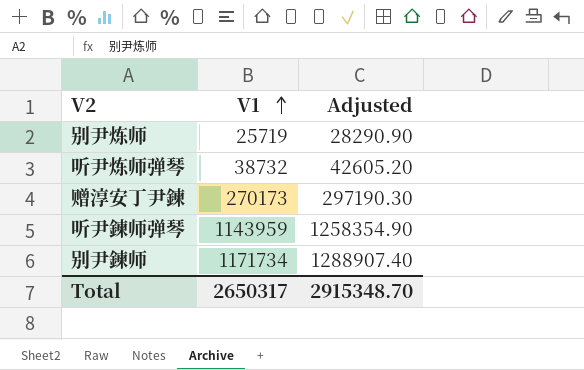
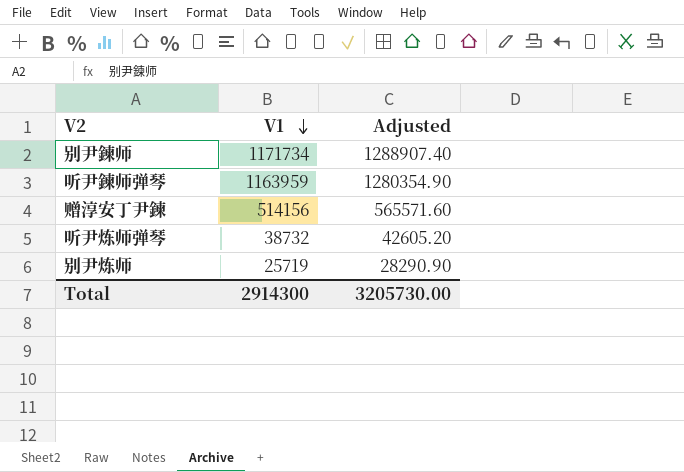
row order: V1 ascending -> V1 descending
听尹鍊师弹琴 | V1: 1143959 -> 1163959
听尹鍊师弹琴 | Adjusted: 1258354.90 -> 1280354.90
赠淳安丁尹鍊 | V1: 270173 -> 514156
赠淳安丁尹鍊 | Adjusted: 297190.30 -> 565571.60
Total | V1: 2650317 -> 2914300
Total | Adjusted: 2915348.70 -> 3205730.00

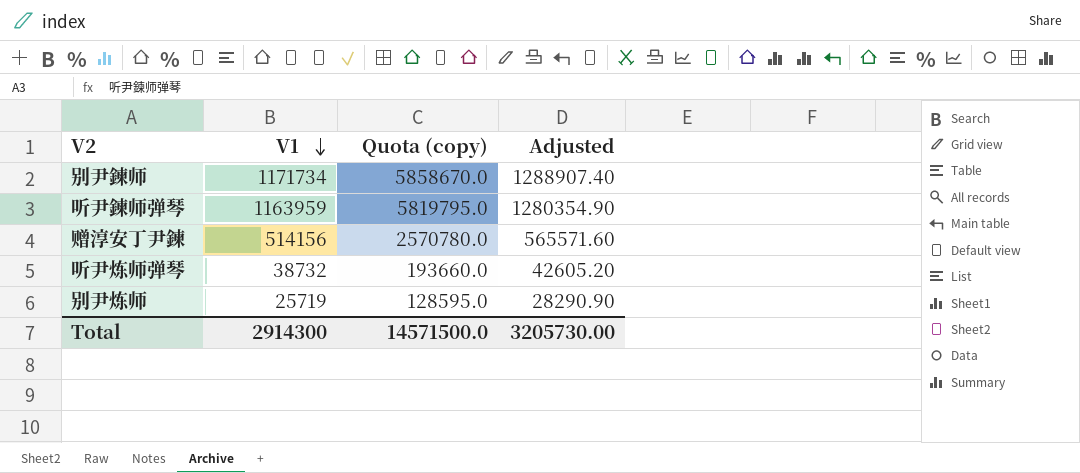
column Quota (copy) | formula: none -> [V1] * 5

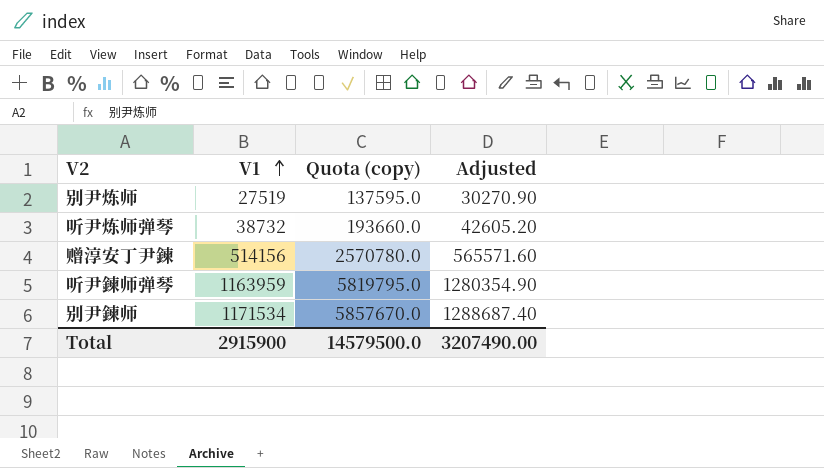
row order: V1 descending -> V1 ascending
别尹炼师 | V1: 25719 -> 27519
别尹炼师 | Quota (copy): 128595.0 -> 137595.0
别尹炼师 | Adjusted: 28290.90 -> 30270.90
别尹鍊师 | V1: 1171734 -> 1171534
别尹鍊师 | Quota (copy): 5858670.0 -> 5857670.0
别尹鍊师 | Adjusted: 1288907.40 -> 1288687.40
Total | V1: 2914300 -> 2915900
Total | Quota (copy): 14571500.0 -> 14579500.0
Total | Adjusted: 3205730.00 -> 3207490.00

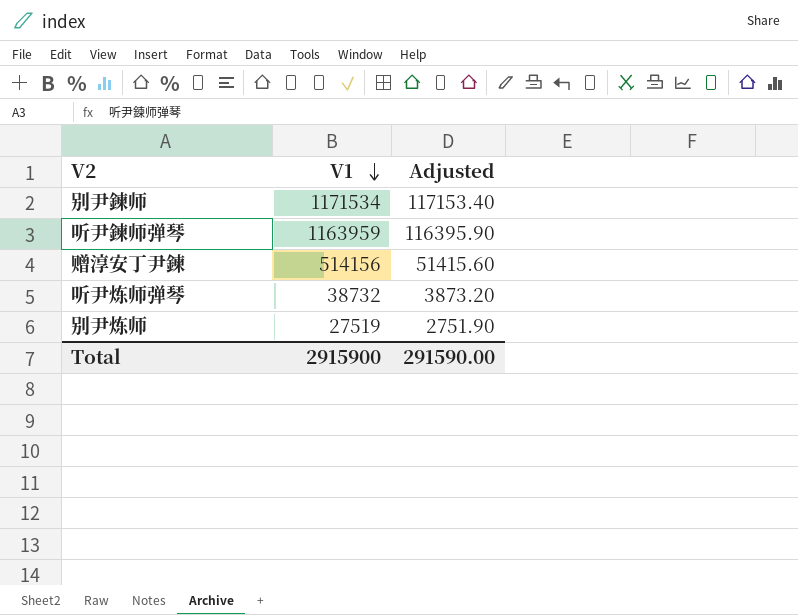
row order: V1 ascending -> V1 descending
column Quota (copy) | formula: [V1] * 5 -> none
column Adjusted | formula: [V1] * 1.1 -> [V1] * 0.1
Total | Adjusted: 3207490.00 -> 291590.00

